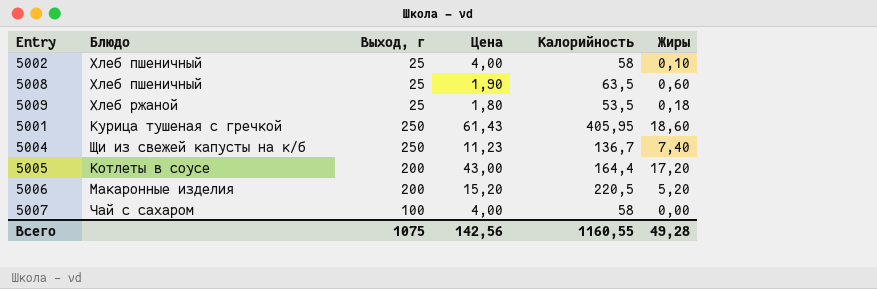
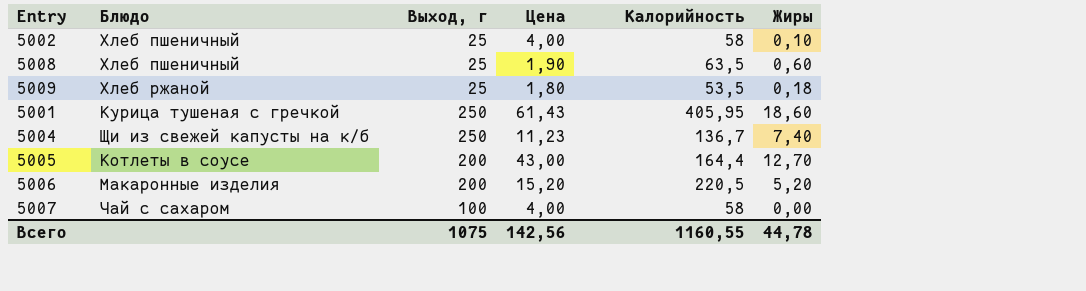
5005 | Жиры: 17,20 -> 12,70
Всего | Жиры: 49,28 -> 44,78

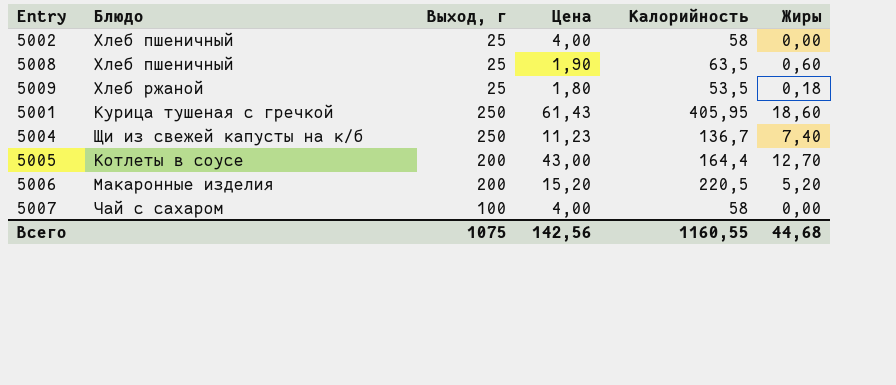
5002 | Жиры: 0,10 -> 0,00
Всего | Жиры: 44,78 -> 44,68

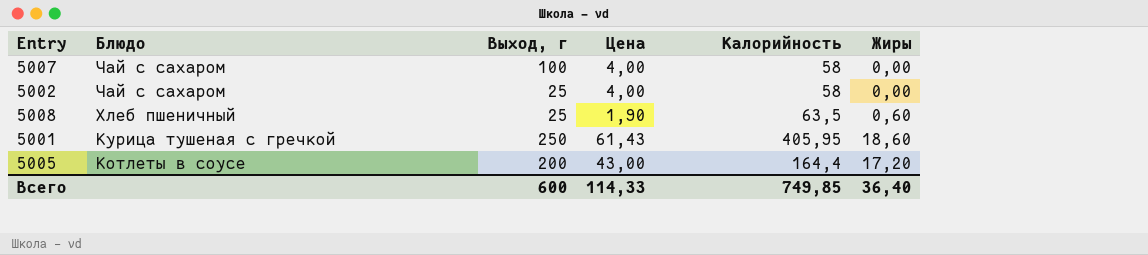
row order: none -> Блюдо descending
row 5009: Хлеб ржаной | 25 | 1,80 | 53,5 | 0,18 -> none
row 5004: Щи из свежей капусты на к/б | 250 | 11,23 | 136,7 | 7,40 -> none
row 5006: Макаронные изделия | 200 | 15,20 | 220,5 | 5,20 -> none
5002 | Блюдо: Хлеб пшеничный -> Чай с сахаром
5005 | Жиры: 12,70 -> 17,20
Всего | Выход, г: 1075 -> 600
Всего | Цена: 142,56 -> 114,33
Всего | Калорийность: 1160,55 -> 749,85
Всего | Жиры: 44,68 -> 36,40

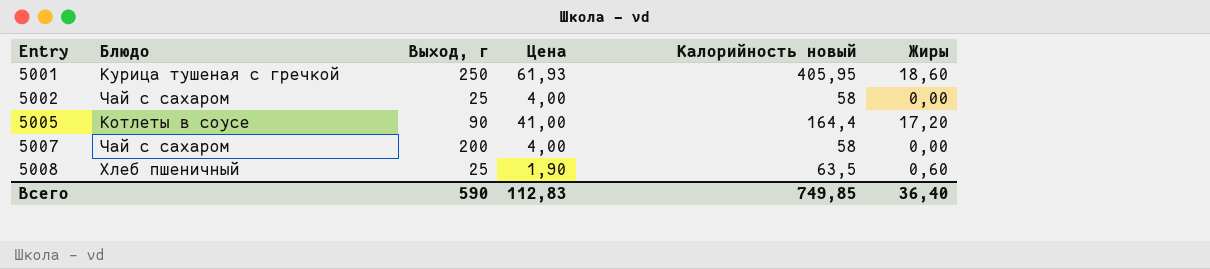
row order: Блюдо descending -> Entry ascending
column name: Калорийность -> Калорийность новый
5001 | Цена: 61,43 -> 61,93
5005 | Выход, г: 200 -> 90
5005 | Цена: 43,00 -> 41,00
5007 | Выход, г: 100 -> 200
Всего | Выход, г: 600 -> 590
Всего | Цена: 114,33 -> 112,83

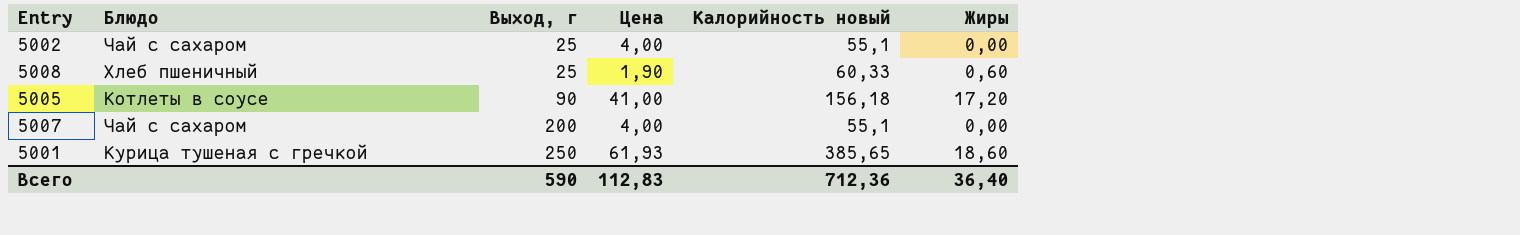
row order: Entry ascending -> Выход, г ascending
5002 | Калорийность новый: 58 -> 55,1
5008 | Калорийность новый: 63,5 -> 60,33
5005 | Калорийность новый: 164,4 -> 156,18
5007 | Калорийность новый: 58 -> 55,1
5001 | Калорийность новый: 405,95 -> 385,65
Всего | Калорийность новый: 749,85 -> 712,36

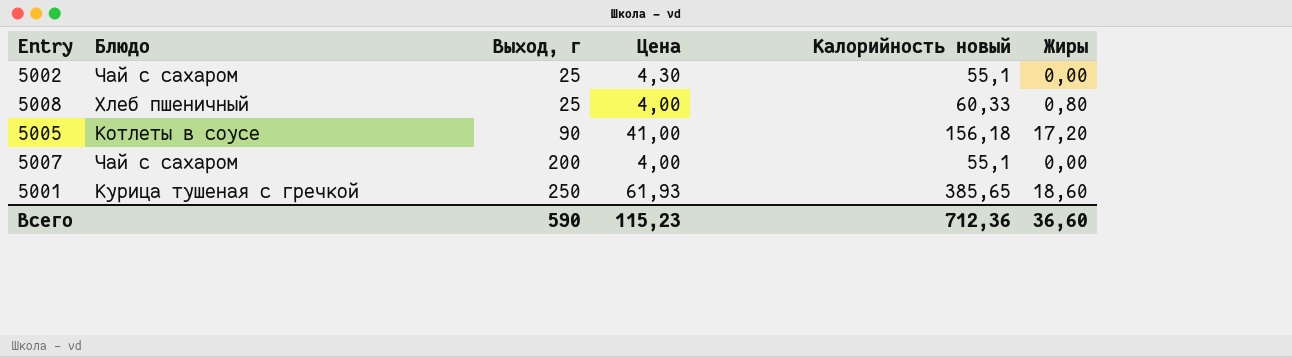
5002 | Цена: 4,00 -> 4,30
5008 | Цена: 1,90 -> 4,00
5008 | Жиры: 0,60 -> 0,80
Всего | Цена: 112,83 -> 115,23
Всего | Жиры: 36,40 -> 36,60

